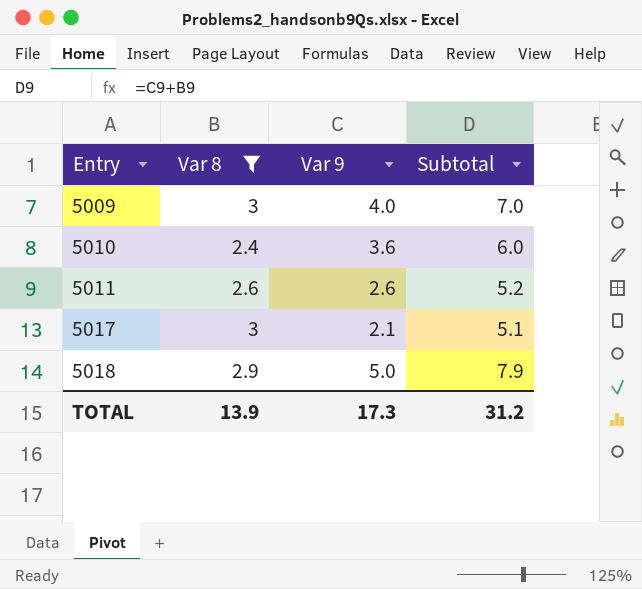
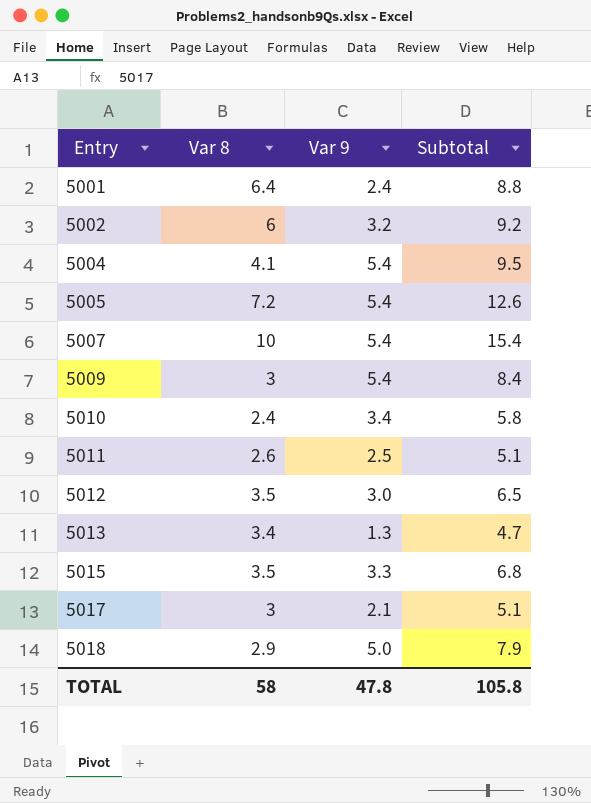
filter: Var 8 <= 3 -> none
5009 | Var 9: 4.0 -> 5.4
5009 | Subtotal: 7.0 -> 8.4
5010 | Var 9: 3.6 -> 3.4
5010 | Subtotal: 6.0 -> 5.8
5011 | Var 9: 2.6 -> 2.5
5011 | Subtotal: 5.2 -> 5.1
TOTAL | Var 8: 13.9 -> 58
TOTAL | Var 9: 17.3 -> 47.8
TOTAL | Subtotal: 31.2 -> 105.8

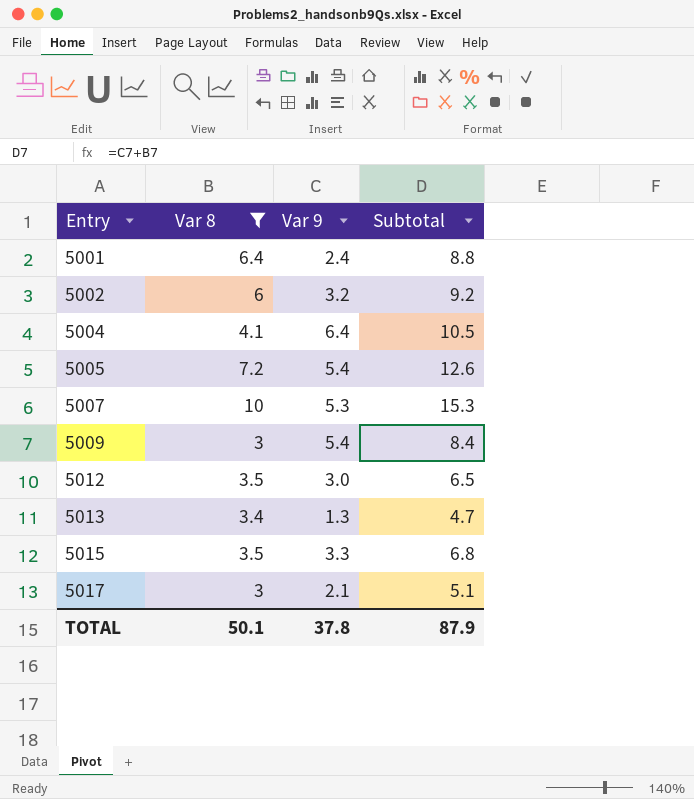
filter: none -> Var 8 >= 3
5004 | Var 9: 5.4 -> 6.4
5004 | Subtotal: 9.5 -> 10.5
5007 | Var 9: 5.4 -> 5.3
5007 | Subtotal: 15.4 -> 15.3
TOTAL | Var 8: 58 -> 50.1
TOTAL | Var 9: 47.8 -> 37.8
TOTAL | Subtotal: 105.8 -> 87.9

